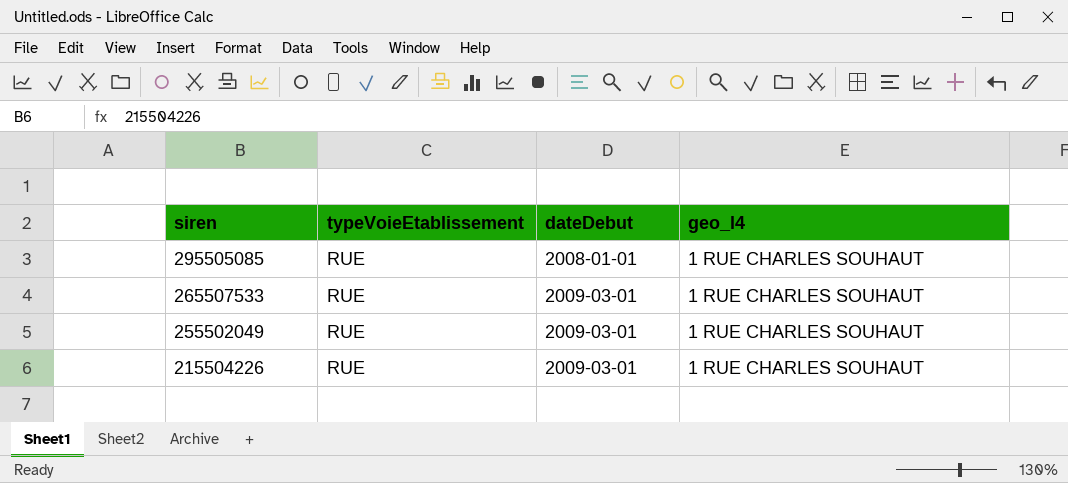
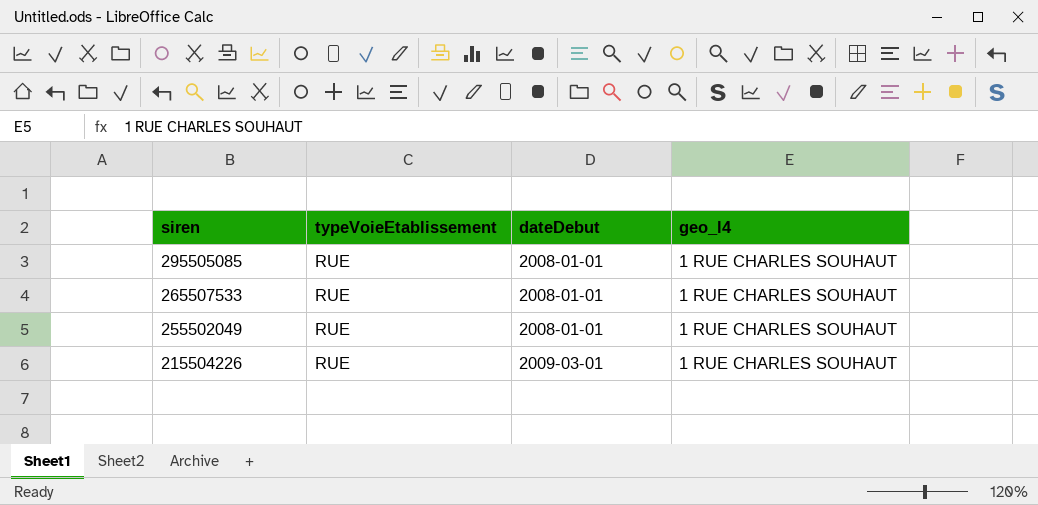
265507533 | dateDebut: 2009-03-01 -> 2008-01-01
255502049 | dateDebut: 2009-03-01 -> 2008-01-01

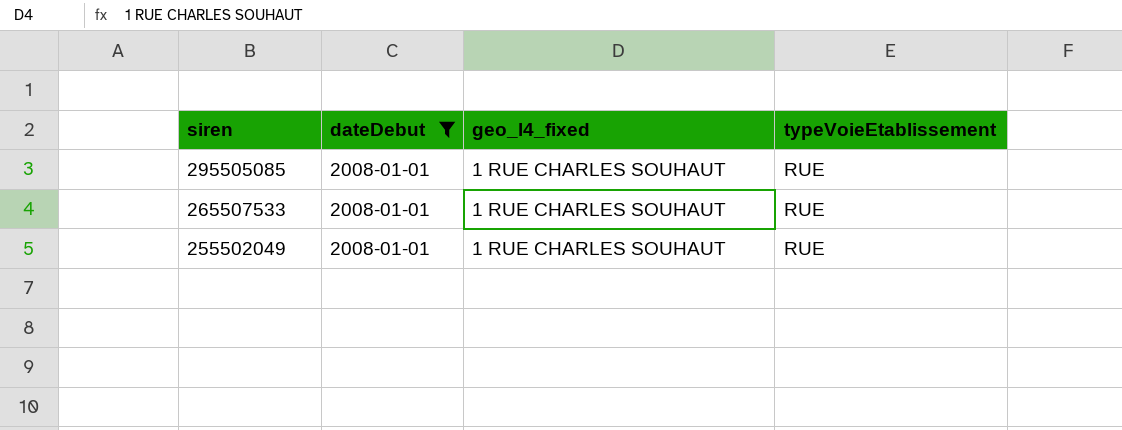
filter: none -> dateDebut = 2008-01-01
column name: geo_l4 -> geo_l4_fixed
column typeVoieEtablissement | position: 2 -> 4

